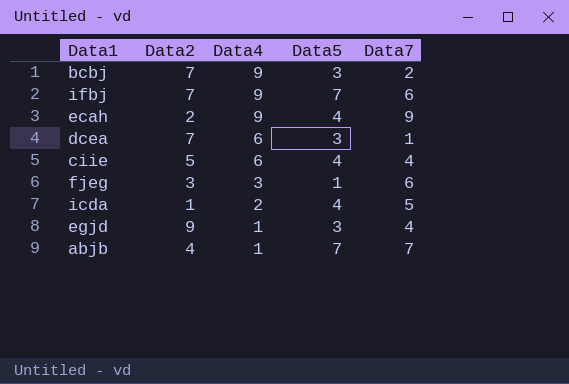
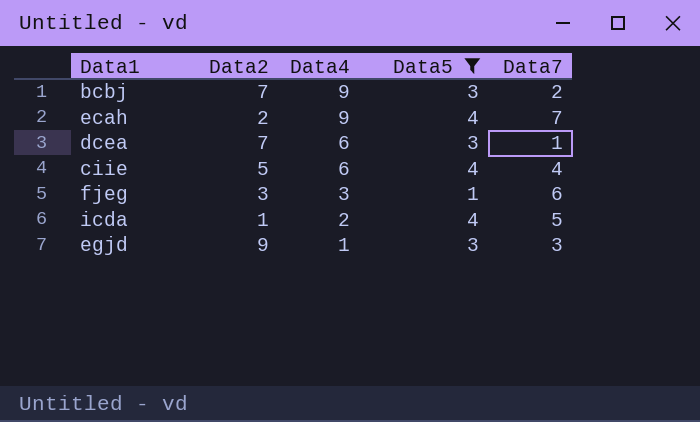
filter: none -> Data5 != 7
ecah | Data7: 9 -> 7
egjd | Data7: 4 -> 3

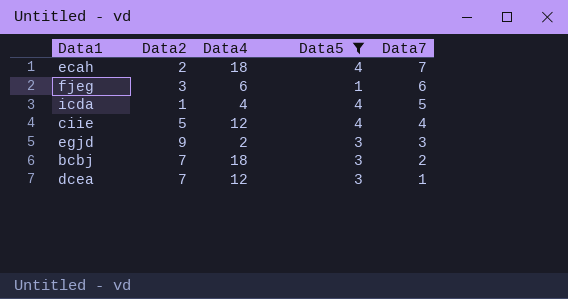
row order: Data4 descending -> Data7 descending
ecah | Data4: 9 -> 18
fjeg | Data4: 3 -> 6
icda | Data4: 2 -> 4
ciie | Data4: 6 -> 12
egjd | Data4: 1 -> 2
bcbj | Data4: 9 -> 18
dcea | Data4: 6 -> 12

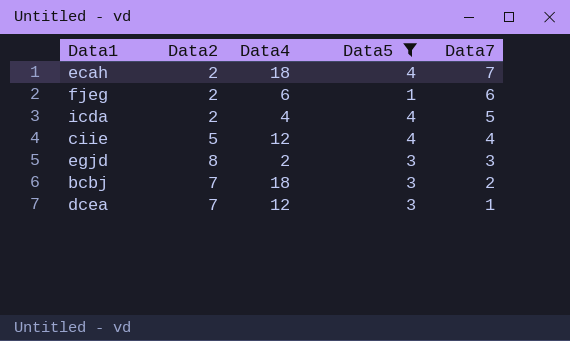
fjeg | Data2: 3 -> 2
icda | Data2: 1 -> 2
egjd | Data2: 9 -> 8

